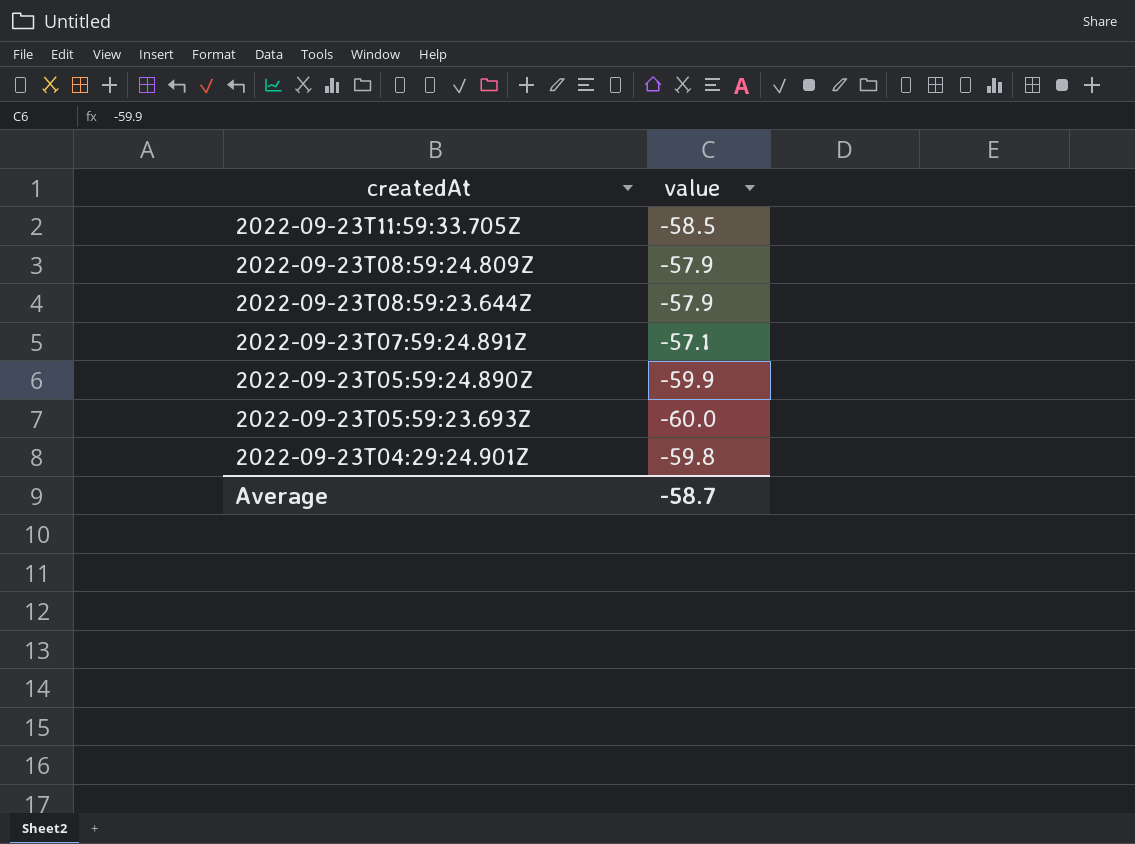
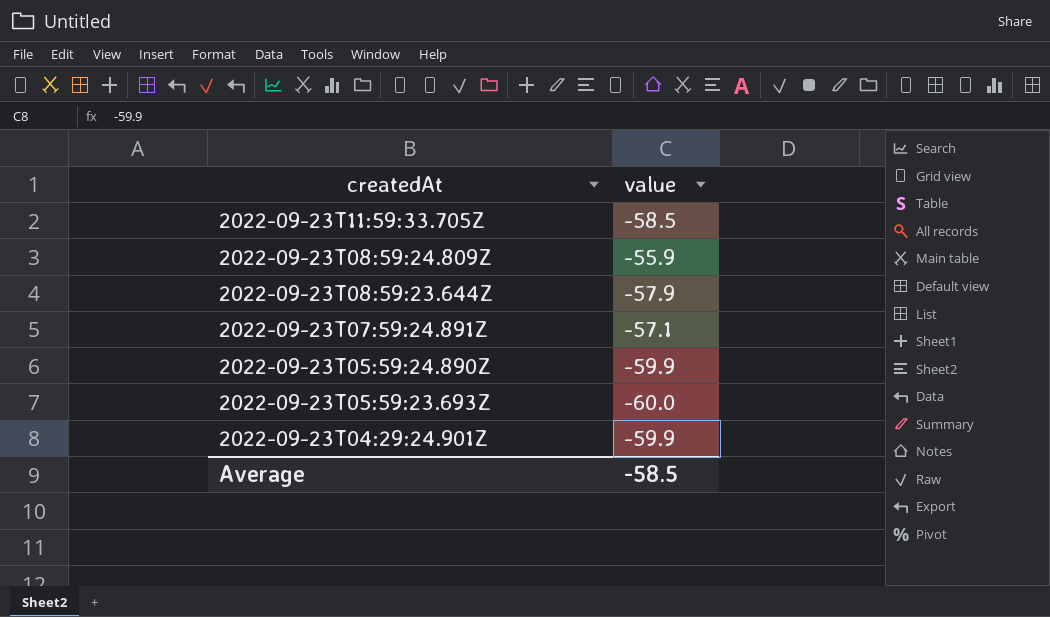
2022-09-23T08:59:24.809Z | value: -57.9 -> -55.9
2022-09-23T04:29:24.901Z | value: -59.8 -> -59.9
Average | value: -58.7 -> -58.5

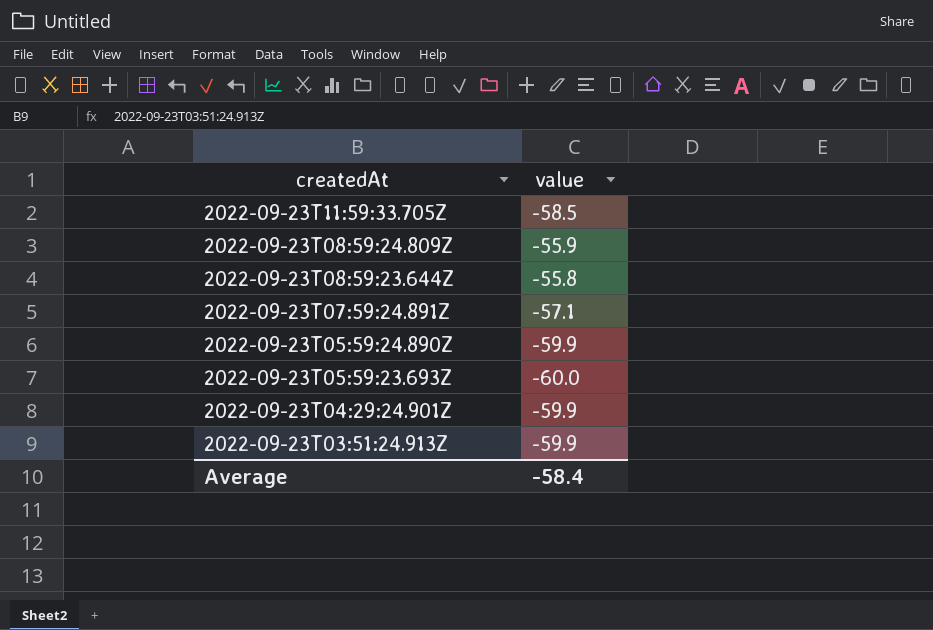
2022-09-23T08:59:23.644Z | value: -57.9 -> -55.8
row 2022-09-23T03:51:24.913Z: none -> -59.9
Average | value: -58.5 -> -58.4

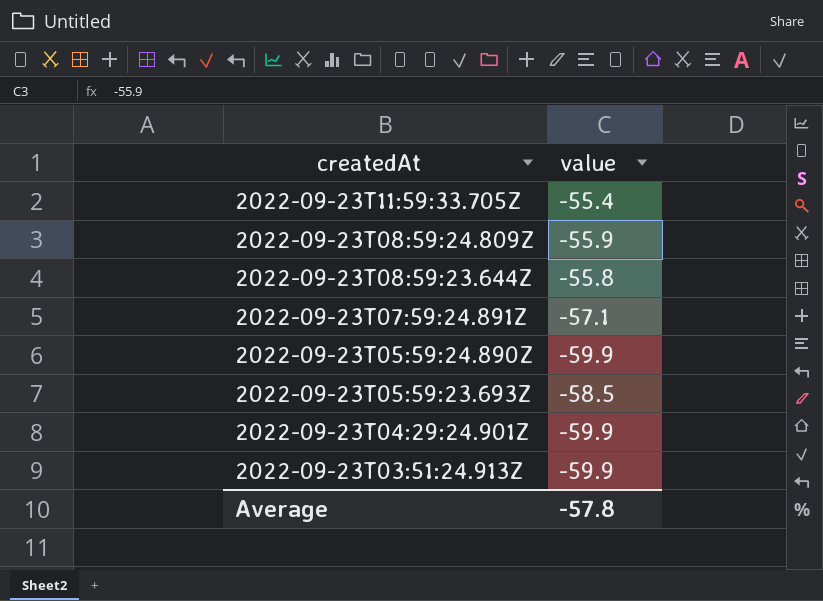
2022-09-23T11:59:33.705Z | value: -58.5 -> -55.4
2022-09-23T05:59:23.693Z | value: -60.0 -> -58.5
Average | value: -58.4 -> -57.8

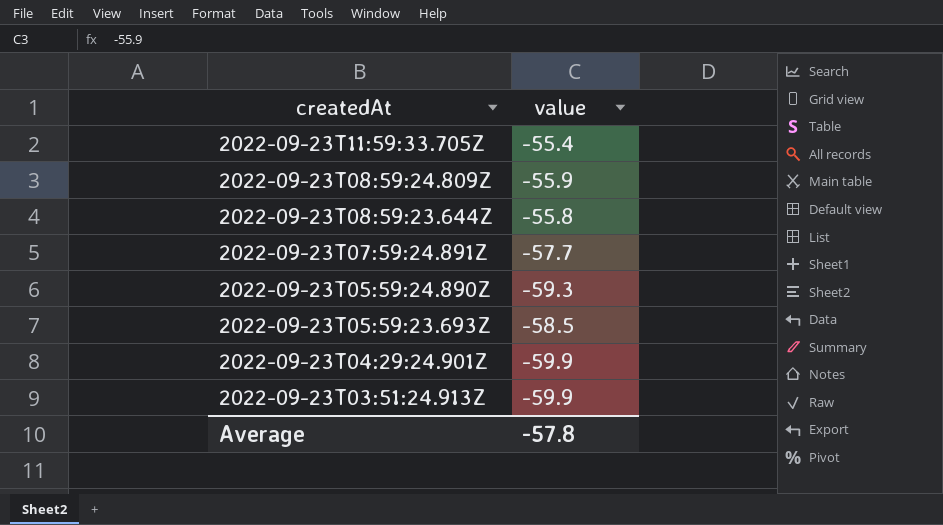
2022-09-23T07:59:24.891Z | value: -57.1 -> -57.7
2022-09-23T05:59:24.890Z | value: -59.9 -> -59.3

